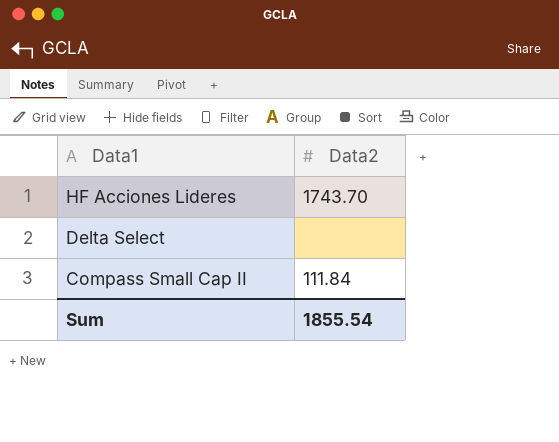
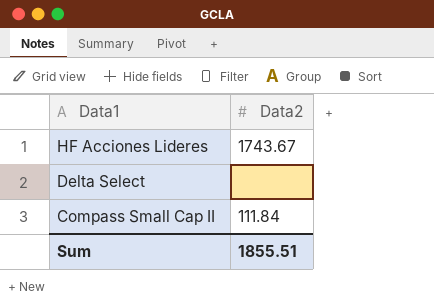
HF Acciones Lideres | Data2: 1743.70 -> 1743.67
Sum | Data2: 1855.54 -> 1855.51

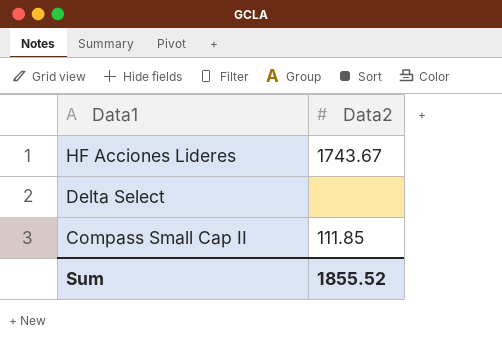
Compass Small Cap II | Data2: 111.84 -> 111.85
Sum | Data2: 1855.51 -> 1855.52

